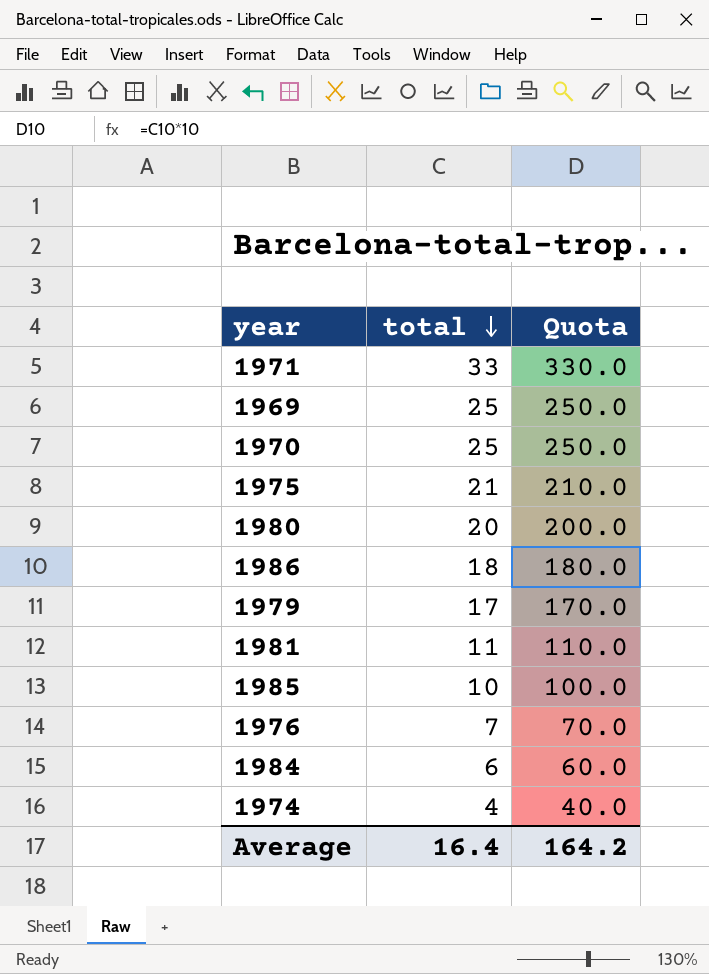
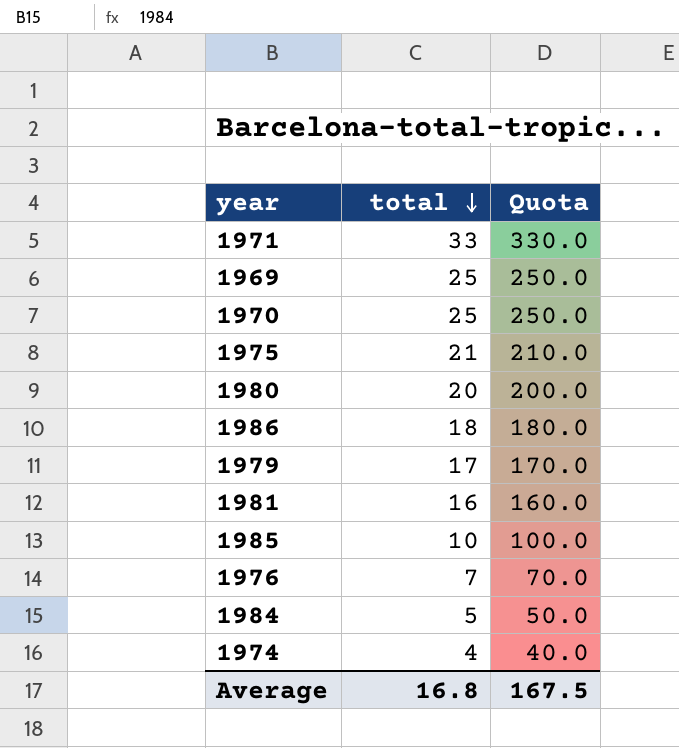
1981 | total: 11 -> 16
1981 | Quota: 110.0 -> 160.0
1984 | total: 6 -> 5
1984 | Quota: 60.0 -> 50.0
Average | total: 16.4 -> 16.8
Average | Quota: 164.2 -> 167.5

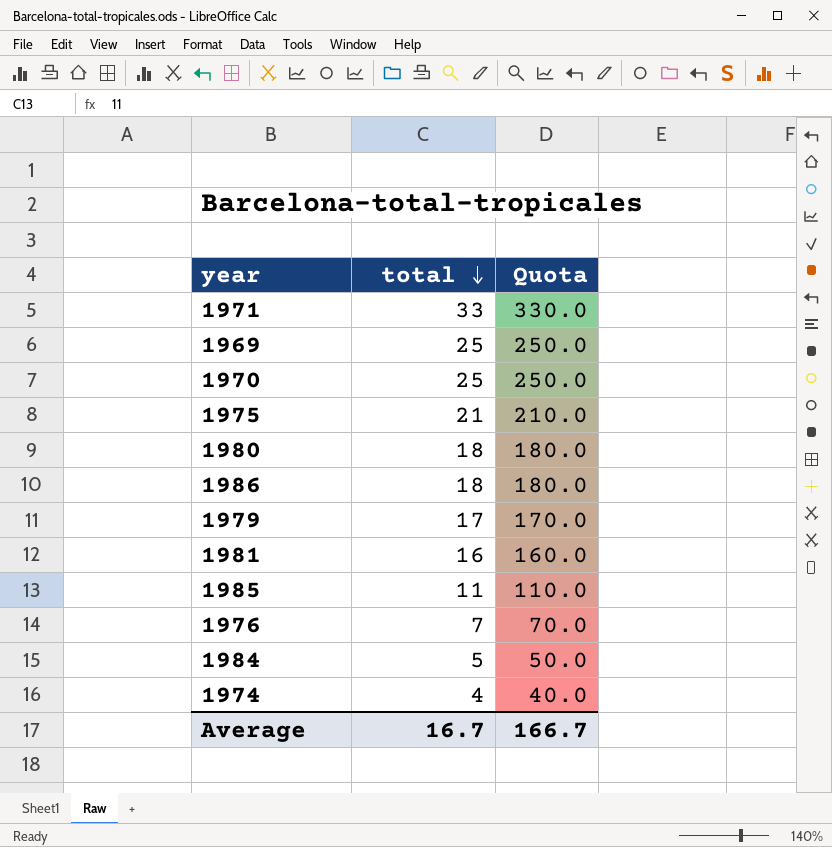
1980 | total: 20 -> 18
1980 | Quota: 200.0 -> 180.0
1985 | total: 10 -> 11
1985 | Quota: 100.0 -> 110.0
Average | total: 16.8 -> 16.7
Average | Quota: 167.5 -> 166.7

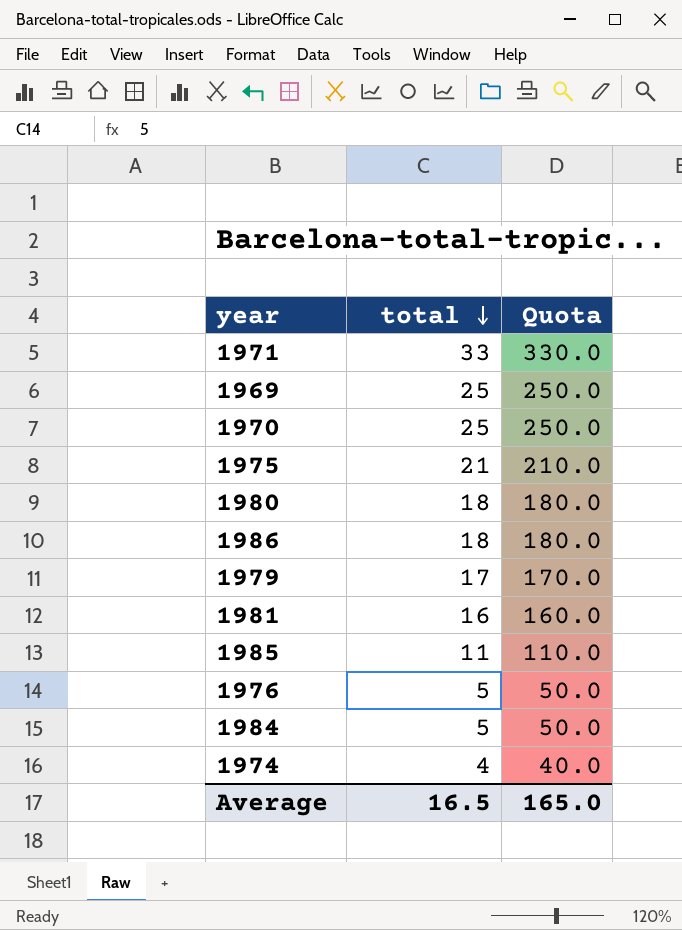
1976 | total: 7 -> 5
1976 | Quota: 70.0 -> 50.0
Average | total: 16.7 -> 16.5
Average | Quota: 166.7 -> 165.0

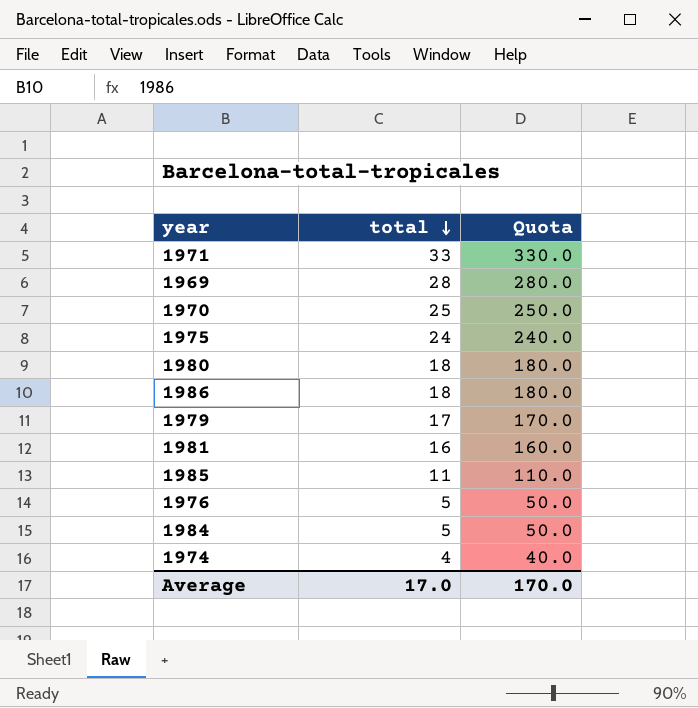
1969 | total: 25 -> 28
1969 | Quota: 250.0 -> 280.0
1975 | total: 21 -> 24
1975 | Quota: 210.0 -> 240.0
Average | total: 16.5 -> 17.0
Average | Quota: 165.0 -> 170.0

